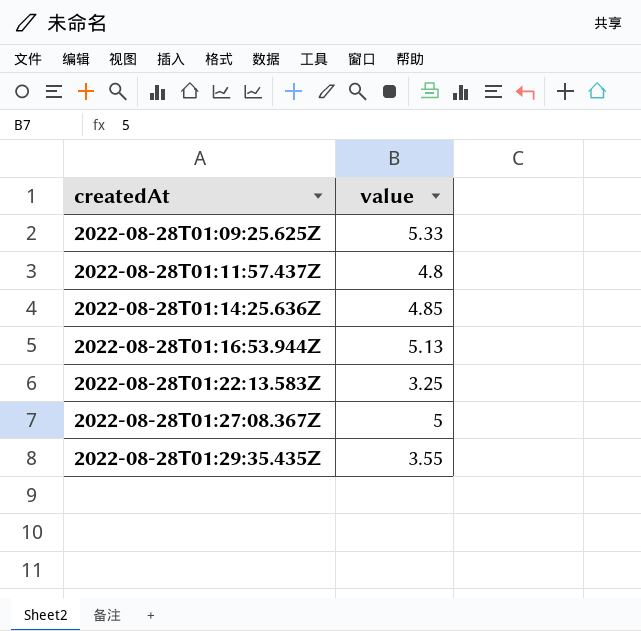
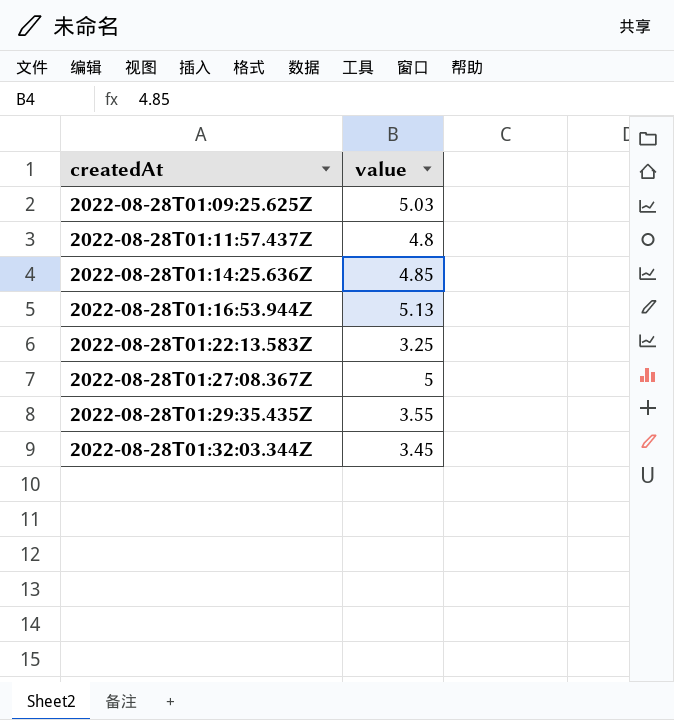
2022-08-28T01:09:25.625Z | value: 5.33 -> 5.03
row 2022-08-28T01:32:03.344Z: none -> 3.45

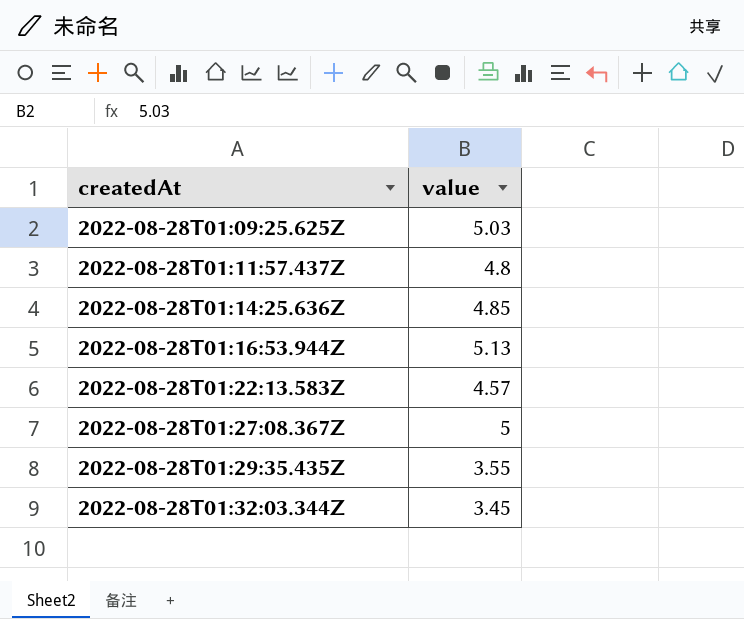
2022-08-28T01:22:13.583Z | value: 3.25 -> 4.57

